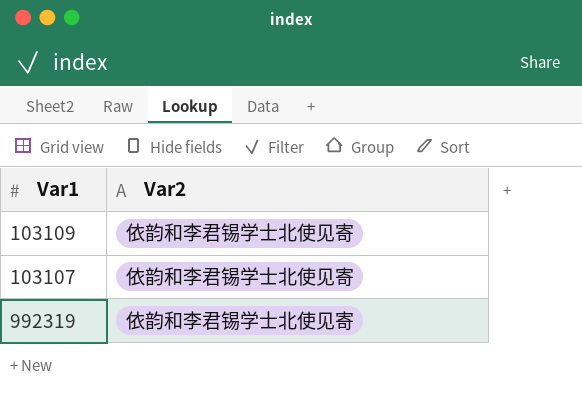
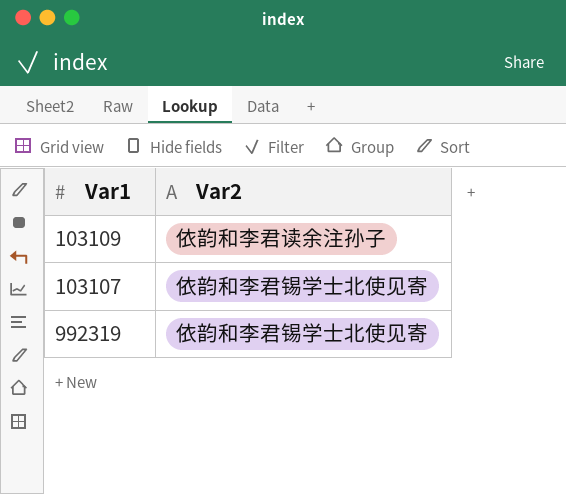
103109 | Var2: 依韵和李君锡学士北使见寄 -> 依韵和李君读余注孙子

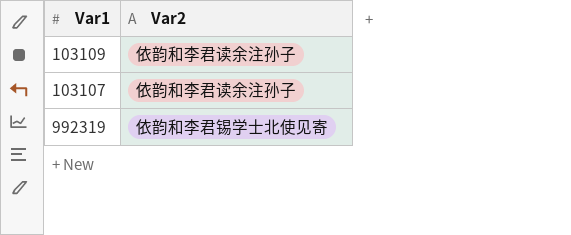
103107 | Var2: 依韵和李君锡学士北使见寄 -> 依韵和李君读余注孙子

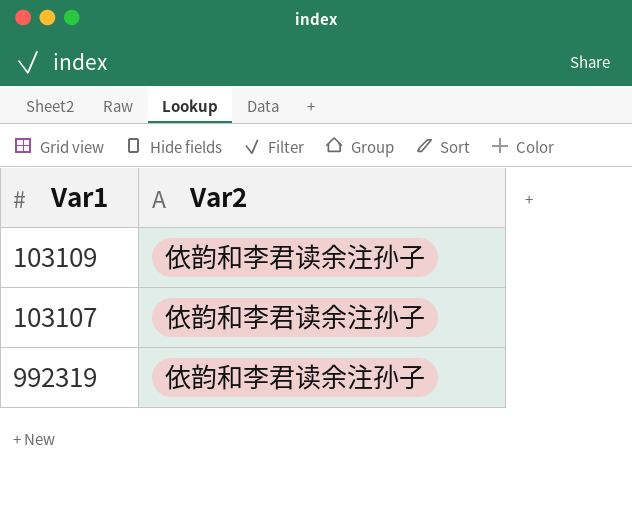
992319 | Var2: 依韵和李君锡学士北使见寄 -> 依韵和李君读余注孙子

